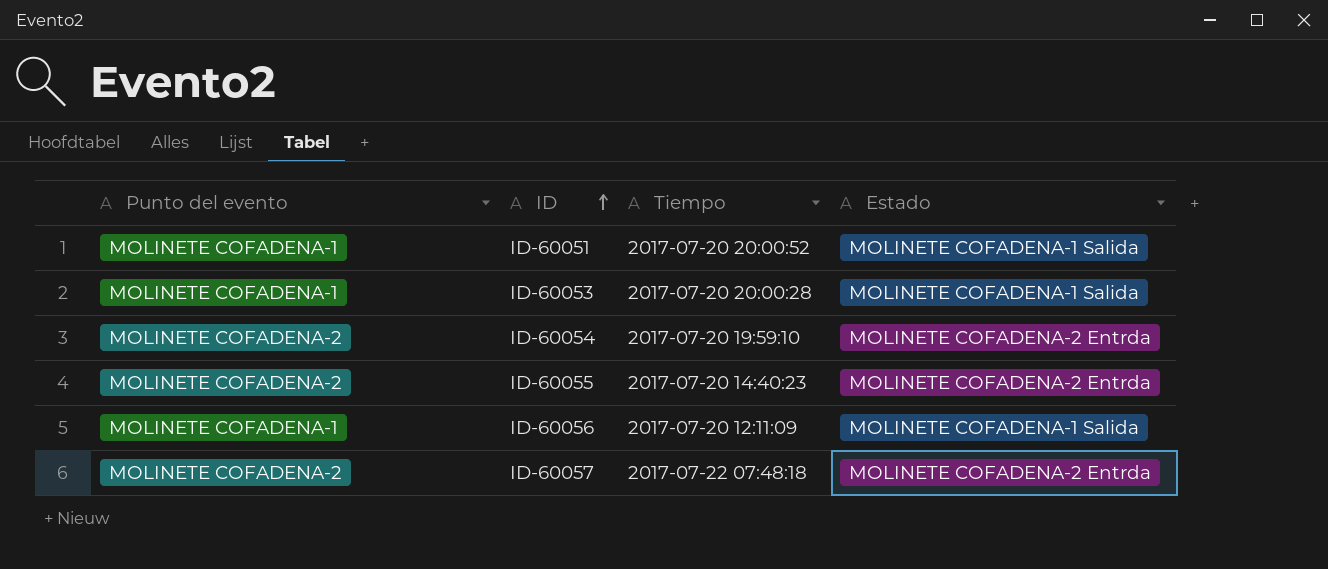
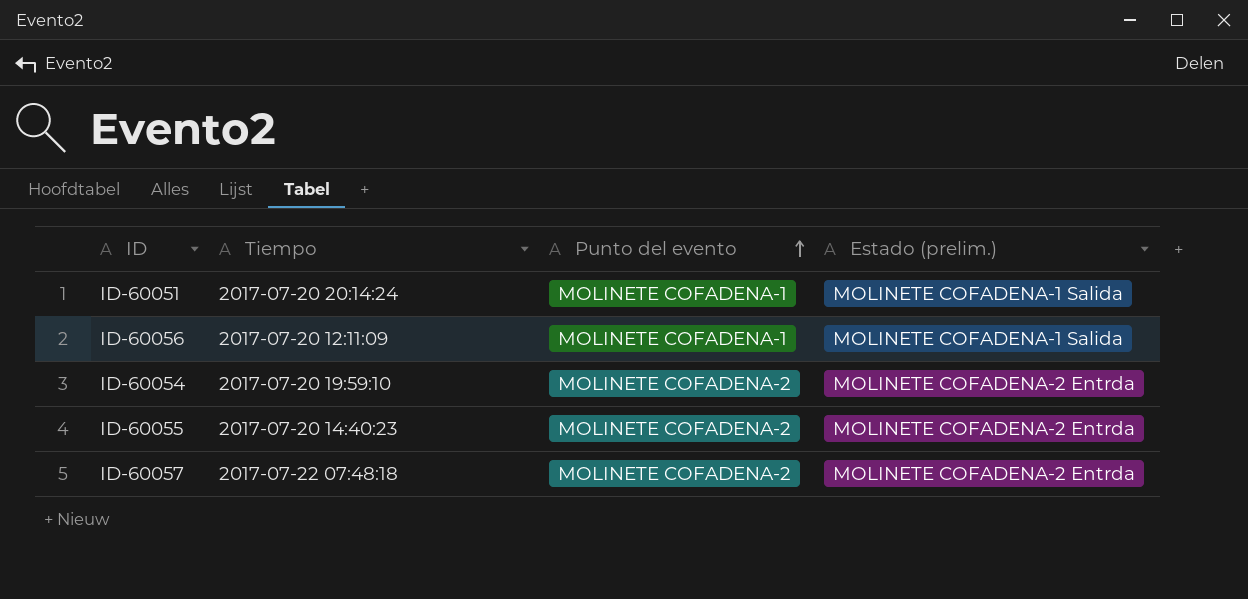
row order: ID ascending -> Punto del evento ascending
column Punto del evento | position: 1 -> 3
column name: Estado -> Estado (prelim.)
row ID-60053: MOLINETE COFADENA-1 | 2017-07-20 20:00:28 | MOLINETE COFADENA-1 Salida -> none
ID-60051 | Tiempo: 2017-07-20 20:00:52 -> 2017-07-20 20:14:24

